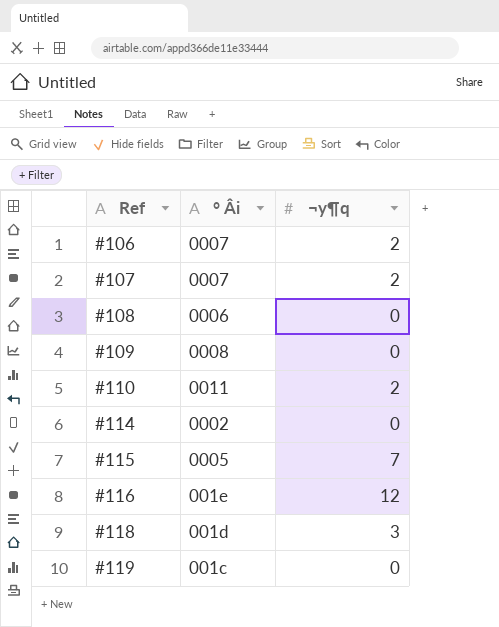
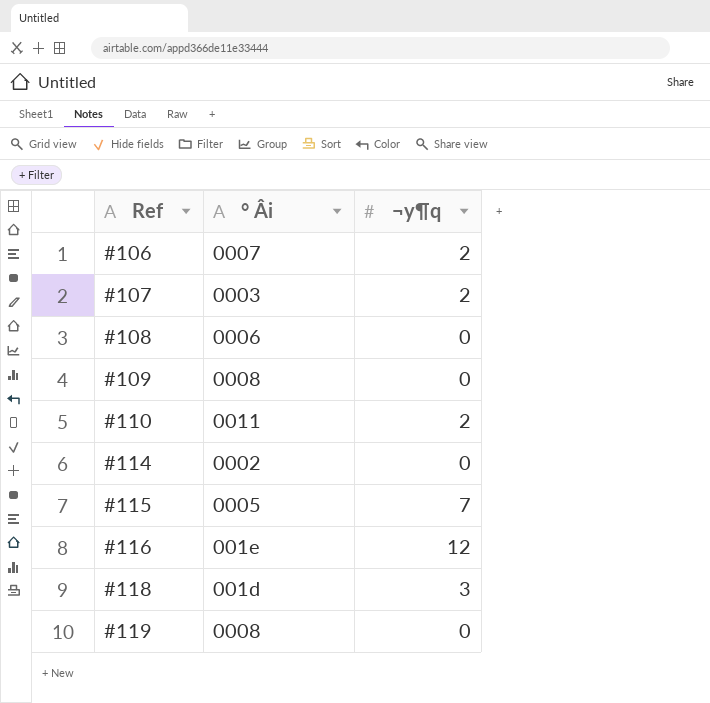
#107 | ° Âi: 0007 -> 0003
#119 | ° Âi: 001c -> 0008

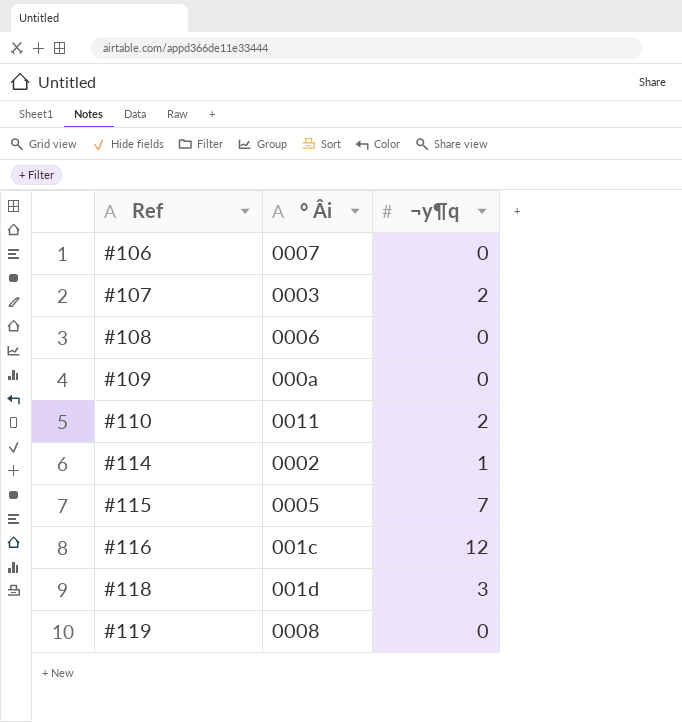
#106 | ¬y¶q: 2 -> 0
#109 | ° Âi: 0008 -> 000a
#114 | ¬y¶q: 0 -> 1
#116 | ° Âi: 001e -> 001c

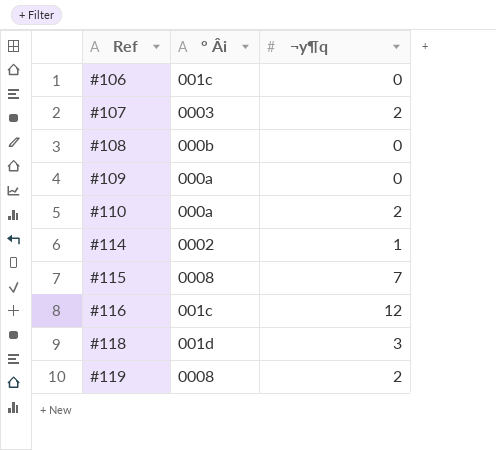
#106 | ° Âi: 0007 -> 001c
#108 | ° Âi: 0006 -> 000b
#110 | ° Âi: 0011 -> 000a
#115 | ° Âi: 0005 -> 0008
#119 | ¬y¶q: 0 -> 2

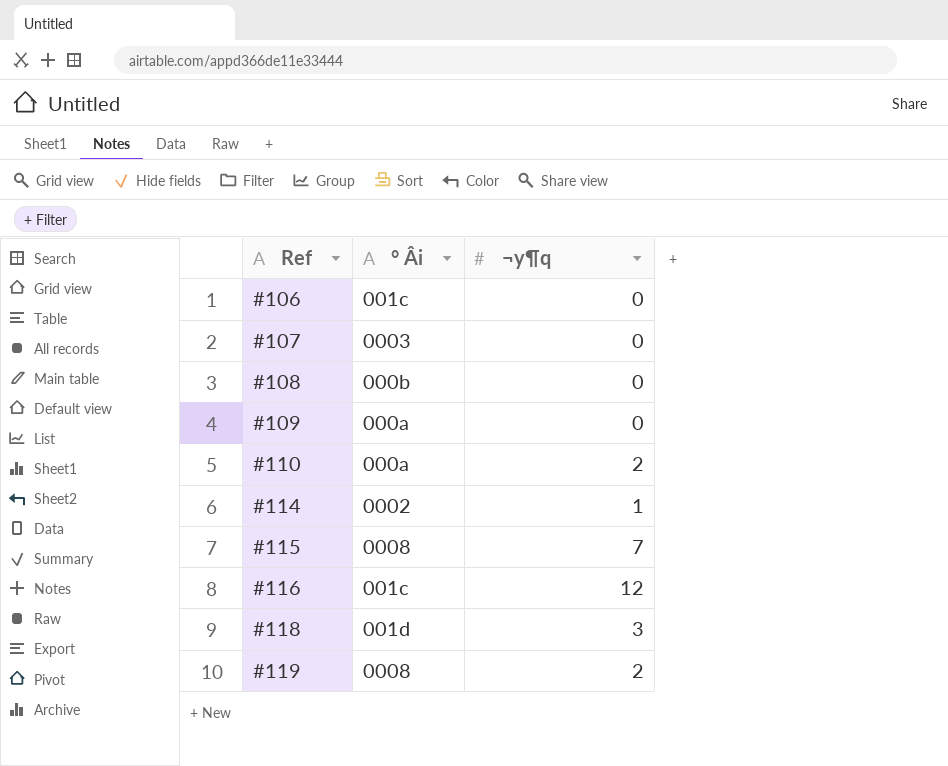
#107 | ¬y¶q: 2 -> 0

